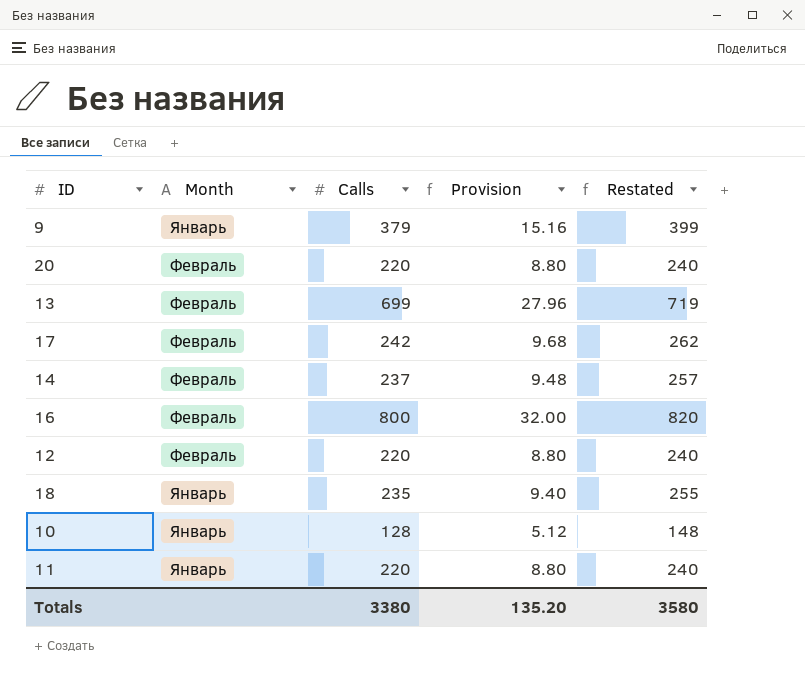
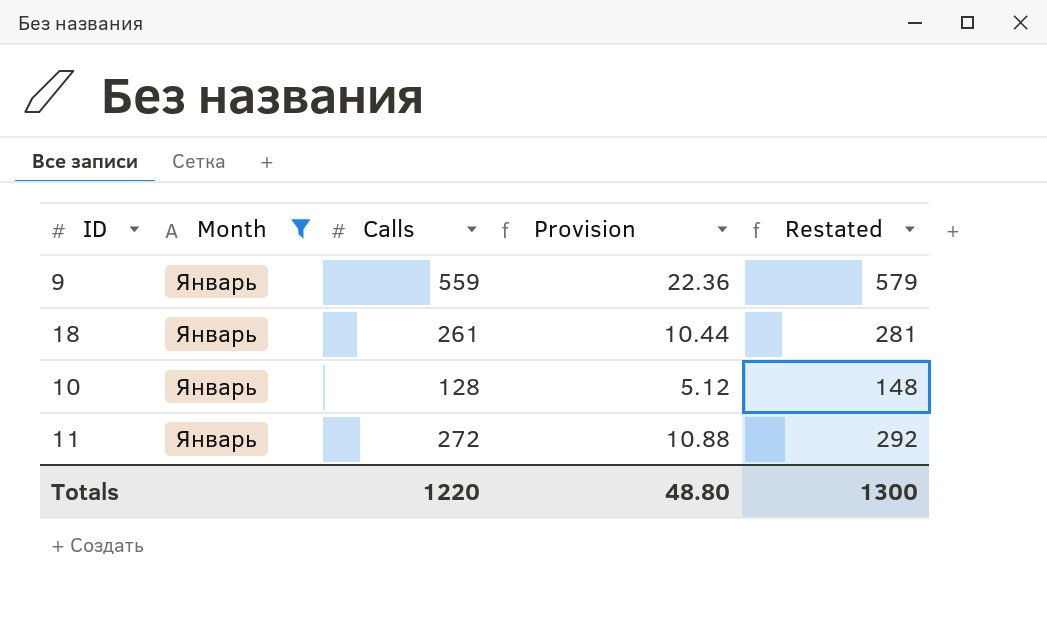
filter: none -> Month = Январь
9 | Calls: 379 -> 559
9 | Provision: 15.16 -> 22.36
9 | Restated: 399 -> 579
18 | Calls: 235 -> 261
18 | Provision: 9.40 -> 10.44
18 | Restated: 255 -> 281
11 | Calls: 220 -> 272
11 | Provision: 8.80 -> 10.88
11 | Restated: 240 -> 292
Totals | Calls: 3380 -> 1220
Totals | Provision: 135.20 -> 48.80
Totals | Restated: 3580 -> 1300

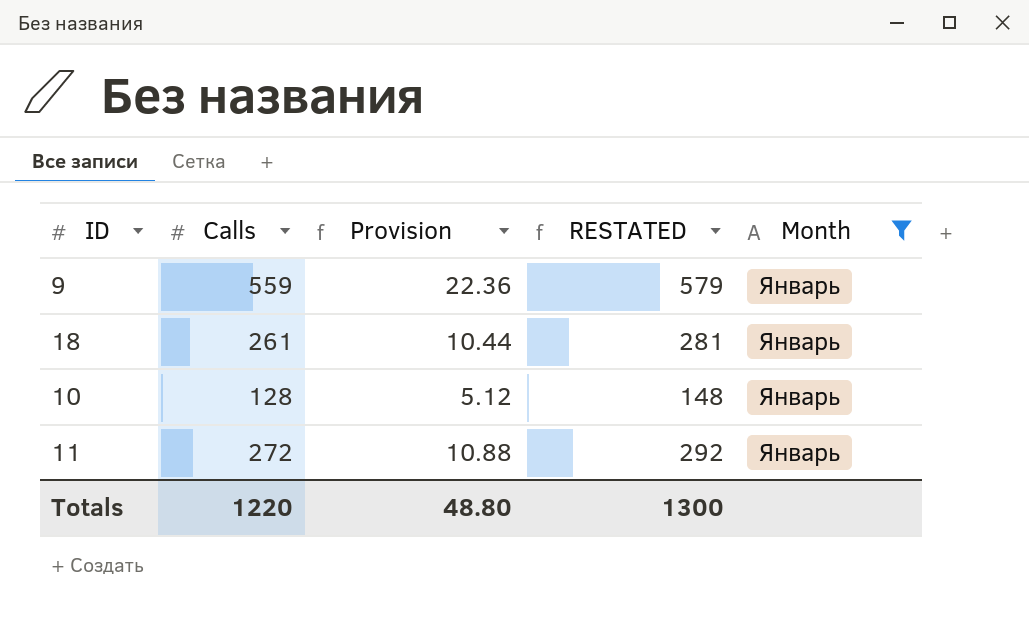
column name: Restated -> RESTATED
column Month | position: 2 -> 5

